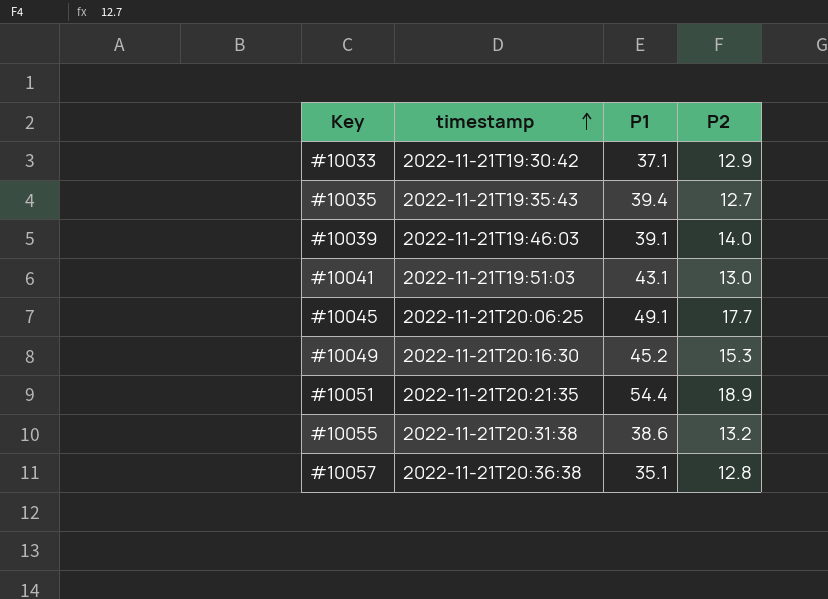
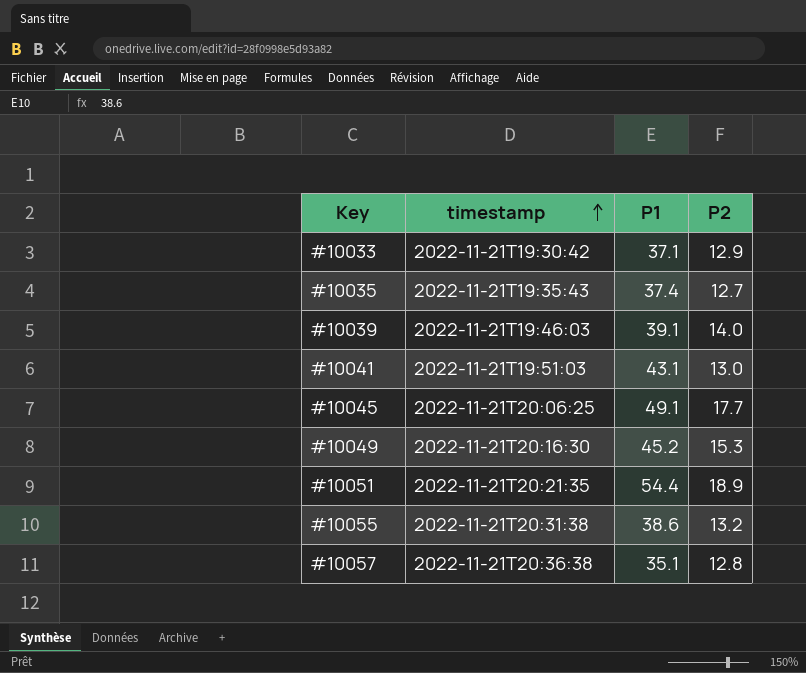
#10035 | P1: 39.4 -> 37.4

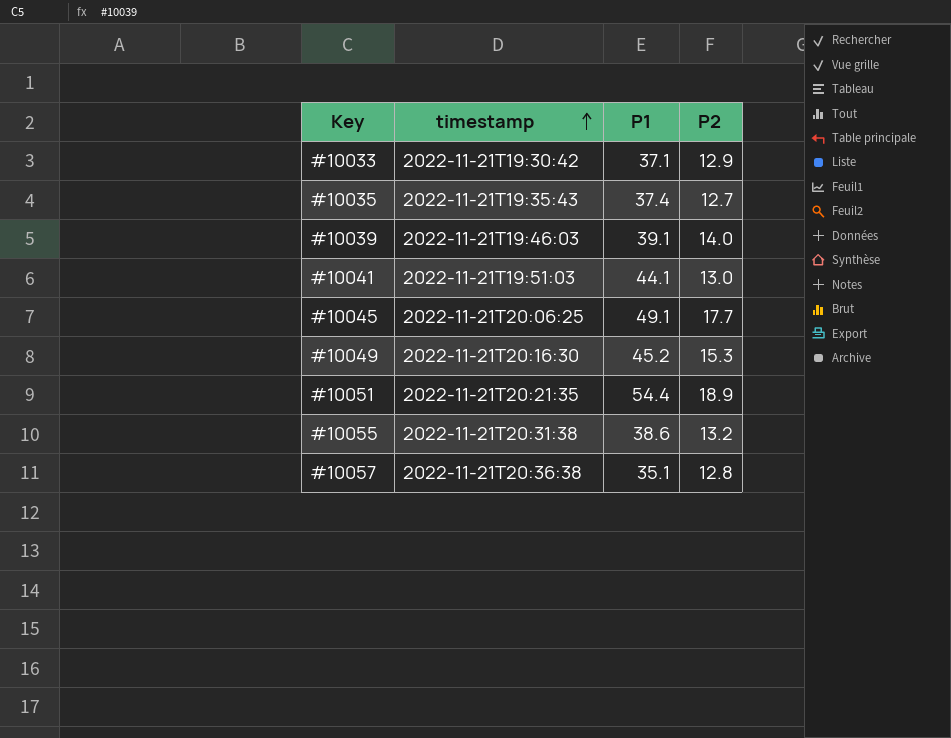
#10041 | P1: 43.1 -> 44.1

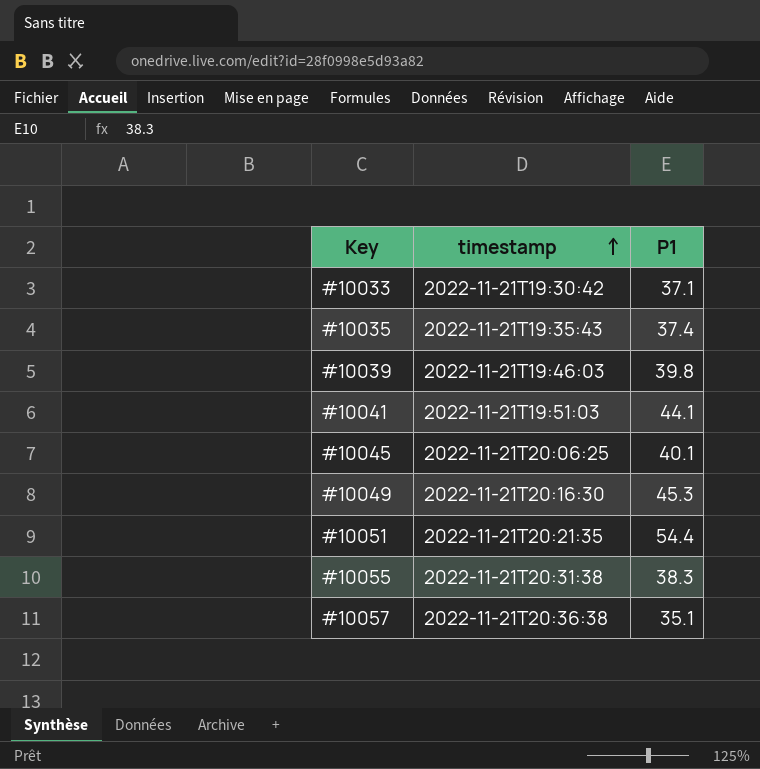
column P2 | position: 4 -> none
#10039 | P1: 39.1 -> 39.8
#10045 | P1: 49.1 -> 40.1
#10049 | P1: 45.2 -> 45.3
#10055 | P1: 38.6 -> 38.3

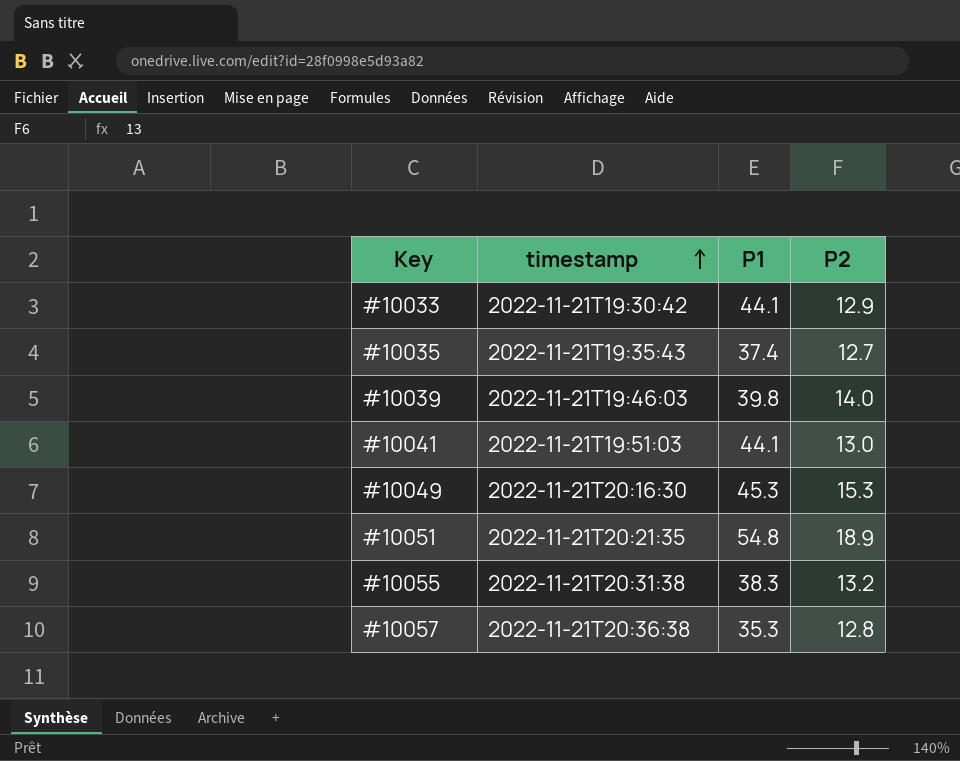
column P2 | position: none -> 4
row #10045: 2022-11-21T20:06:25 | 40.1 -> none
#10033 | P1: 37.1 -> 44.1
#10051 | P1: 54.4 -> 54.8
#10057 | P1: 35.1 -> 35.3

